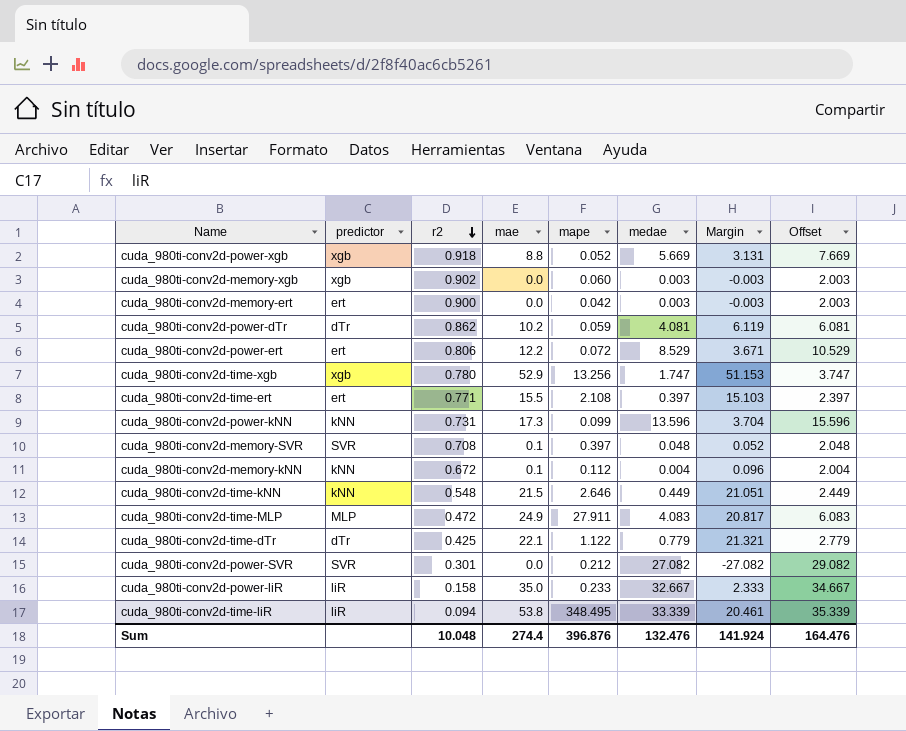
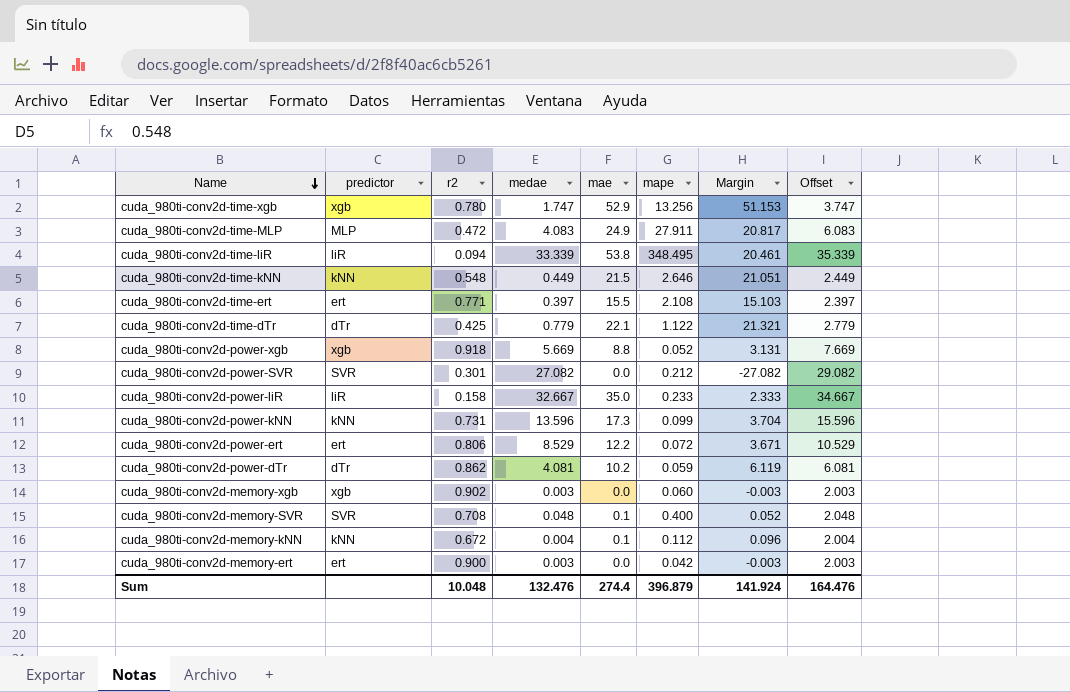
row order: r2 descending -> Name descending
column medae | position: 6 -> 4
cuda_980ti-conv2d-memory-SVR | mape: 0.397 -> 0.400
Sum | mape: 396.876 -> 396.879

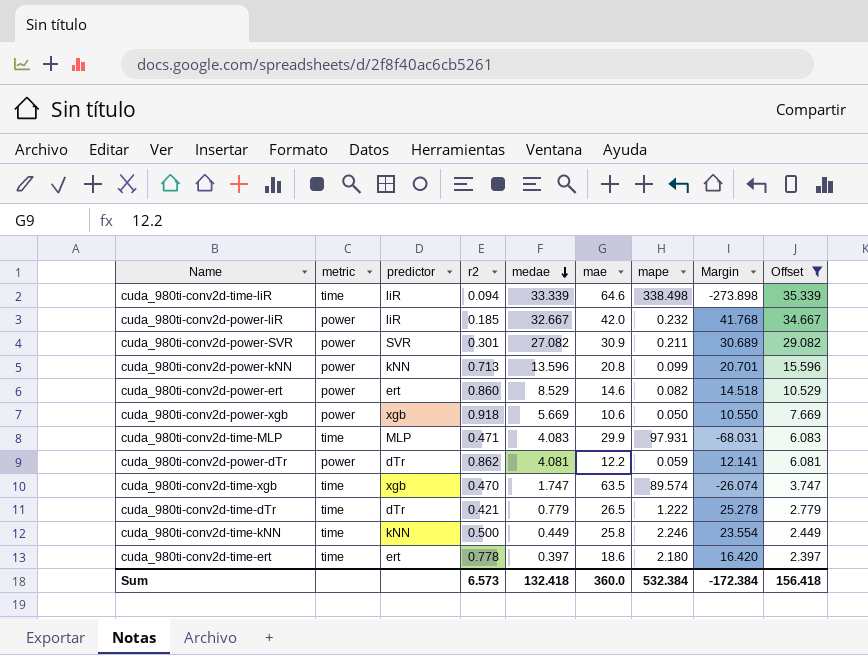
filter: none -> Offset >= 2.397
row order: Name descending -> medae descending
column metric | position: none -> 2
column Margin | formula: [mae] - [medae] -> [mae] - [mape]
cuda_980ti-conv2d-time-liR | mae: 53.8 -> 64.6
cuda_980ti-conv2d-time-liR | mape: 348.495 -> 338.498
cuda_980ti-conv2d-power-liR | r2: 0.158 -> 0.185
cuda_980ti-conv2d-power-liR | mae: 35.0 -> 42.0
cuda_980ti-conv2d-power-liR | mape: 0.233 -> 0.232
cuda_980ti-conv2d-power-SVR | mae: 0.0 -> 30.9
cuda_980ti-conv2d-power-SVR | mape: 0.212 -> 0.211
cuda_980ti-conv2d-power-kNN | r2: 0.731 -> 0.713
cuda_980ti-conv2d-power-kNN | mae: 17.3 -> 20.8
cuda_980ti-conv2d-power-ert | r2: 0.806 -> 0.860
cuda_980ti-conv2d-power-ert | mae: 12.2 -> 14.6
cuda_980ti-conv2d-power-ert | mape: 0.072 -> 0.082
cuda_980ti-conv2d-power-xgb | mae: 8.8 -> 10.6
cuda_980ti-conv2d-power-xgb | mape: 0.052 -> 0.050
cuda_980ti-conv2d-time-MLP | r2: 0.472 -> 0.471
cuda_980ti-conv2d-time-MLP | mae: 24.9 -> 29.9
cuda_980ti-conv2d-time-MLP | mape: 27.911 -> 97.931
cuda_980ti-conv2d-power-dTr | mae: 10.2 -> 12.2
cuda_980ti-conv2d-time-xgb | r2: 0.780 -> 0.470
cuda_980ti-conv2d-time-xgb | mae: 52.9 -> 63.5
cuda_980ti-conv2d-time-xgb | mape: 13.256 -> 89.574
cuda_980ti-conv2d-time-dTr | r2: 0.425 -> 0.421
cuda_980ti-conv2d-time-dTr | mae: 22.1 -> 26.5
cuda_980ti-conv2d-time-dTr | mape: 1.122 -> 1.222
cuda_980ti-conv2d-time-kNN | r2: 0.548 -> 0.500
cuda_980ti-conv2d-time-kNN | mae: 21.5 -> 25.8
cuda_980ti-conv2d-time-kNN | mape: 2.646 -> 2.246
cuda_980ti-conv2d-time-ert | r2: 0.771 -> 0.778
cuda_980ti-conv2d-time-ert | mae: 15.5 -> 18.6
cuda_980ti-conv2d-time-ert | mape: 2.108 -> 2.180
Sum | r2: 10.048 -> 6.573
Sum | medae: 132.476 -> 132.418
Sum | mae: 274.4 -> 360.0
Sum | mape: 396.879 -> 532.384
Sum | Margin: 141.924 -> -172.384
Sum | Offset: 164.476 -> 156.418

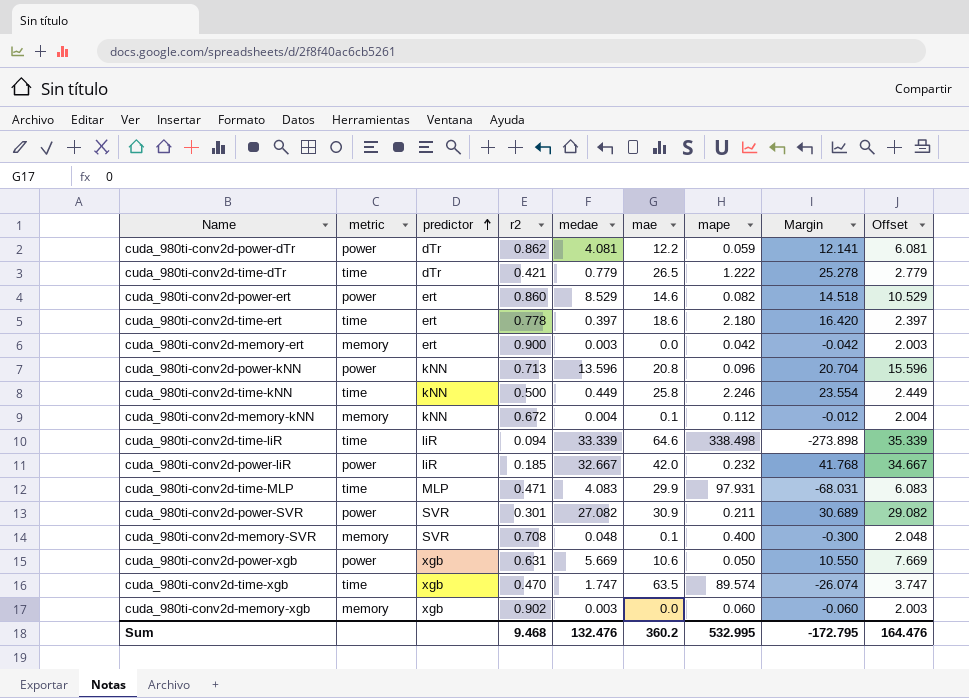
filter: Offset >= 2.397 -> none
row order: medae descending -> predictor ascending
cuda_980ti-conv2d-power-kNN | mape: 0.099 -> 0.096
cuda_980ti-conv2d-power-kNN | Margin: 20.701 -> 20.704
cuda_980ti-conv2d-power-xgb | r2: 0.918 -> 0.631
Sum | r2: 6.573 -> 9.468
Sum | medae: 132.418 -> 132.476
Sum | mae: 360.0 -> 360.2
Sum | mape: 532.384 -> 532.995
Sum | Margin: -172.384 -> -172.795
Sum | Offset: 156.418 -> 164.476

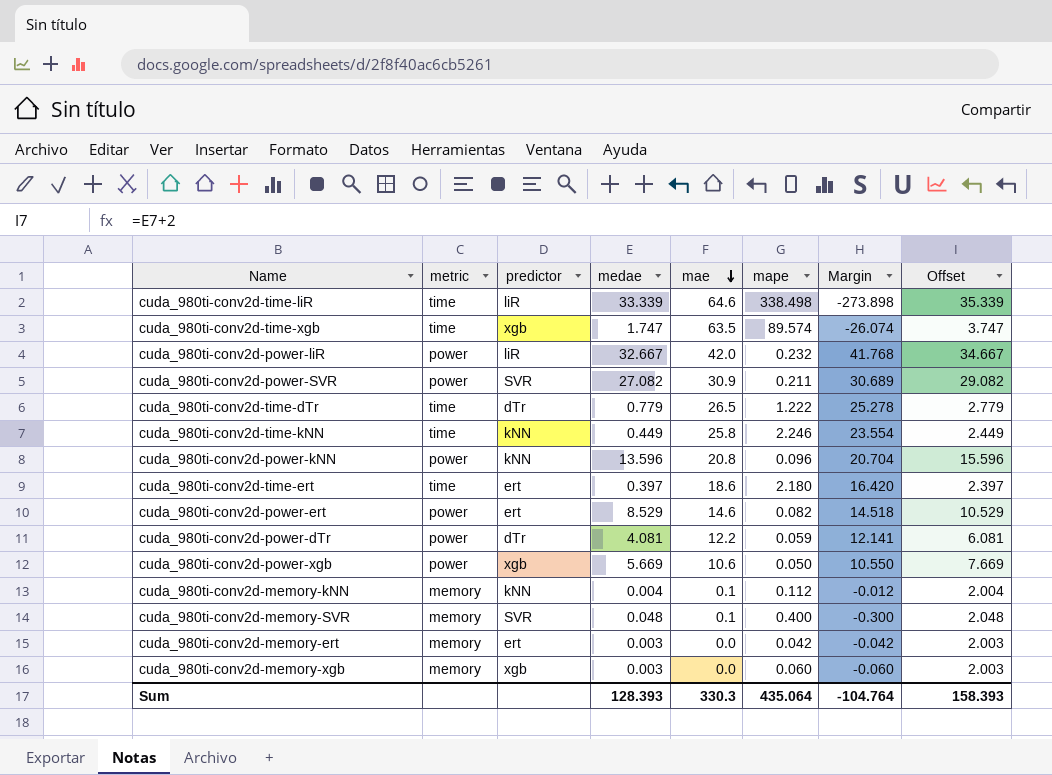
row order: predictor ascending -> mae descending
column r2 | position: 4 -> none
row cuda_980ti-conv2d-time-MLP: time | MLP | 0.471 | 4.083 | 29.9 | 97.931 | -68.031 | 6.083 -> none
Sum | medae: 132.476 -> 128.393
Sum | mae: 360.2 -> 330.3
Sum | mape: 532.995 -> 435.064
Sum | Margin: -172.795 -> -104.764
Sum | Offset: 164.476 -> 158.393

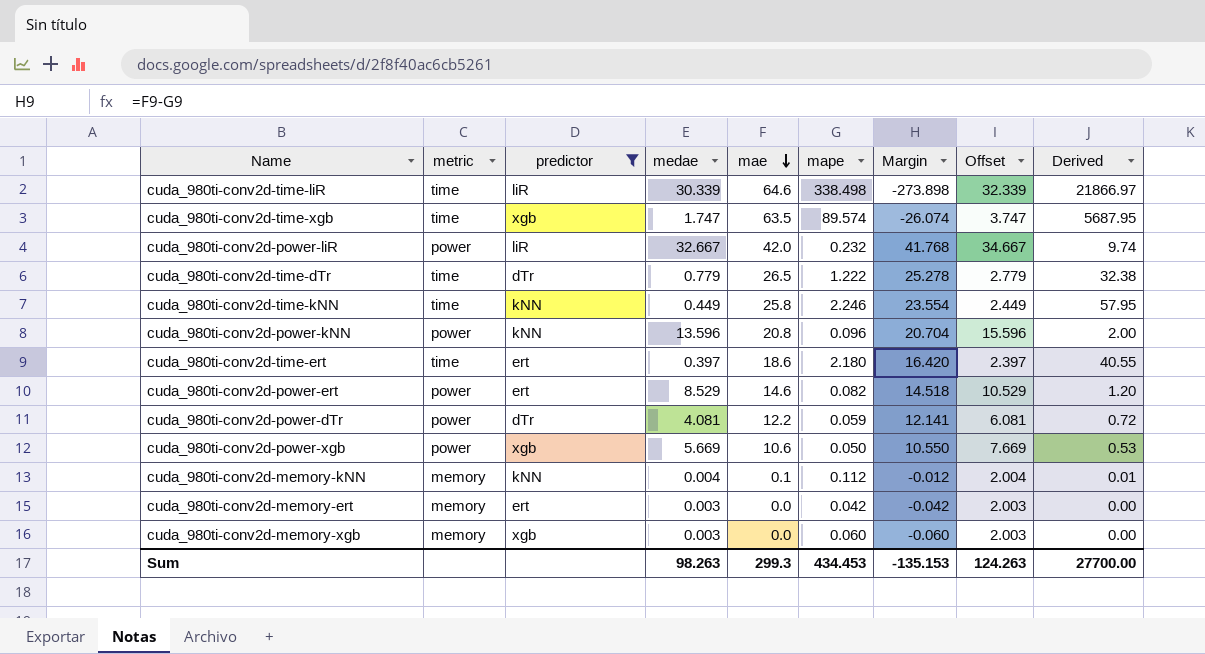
filter: none -> predictor != SVR
column Derived | formula: none -> [mae] * [mape]
cuda_980ti-conv2d-time-liR | medae: 33.339 -> 30.339
cuda_980ti-conv2d-time-liR | Offset: 35.339 -> 32.339
Sum | medae: 128.393 -> 98.263
Sum | mae: 330.3 -> 299.3
Sum | mape: 435.064 -> 434.453
Sum | Margin: -104.764 -> -135.153
Sum | Offset: 158.393 -> 124.263

